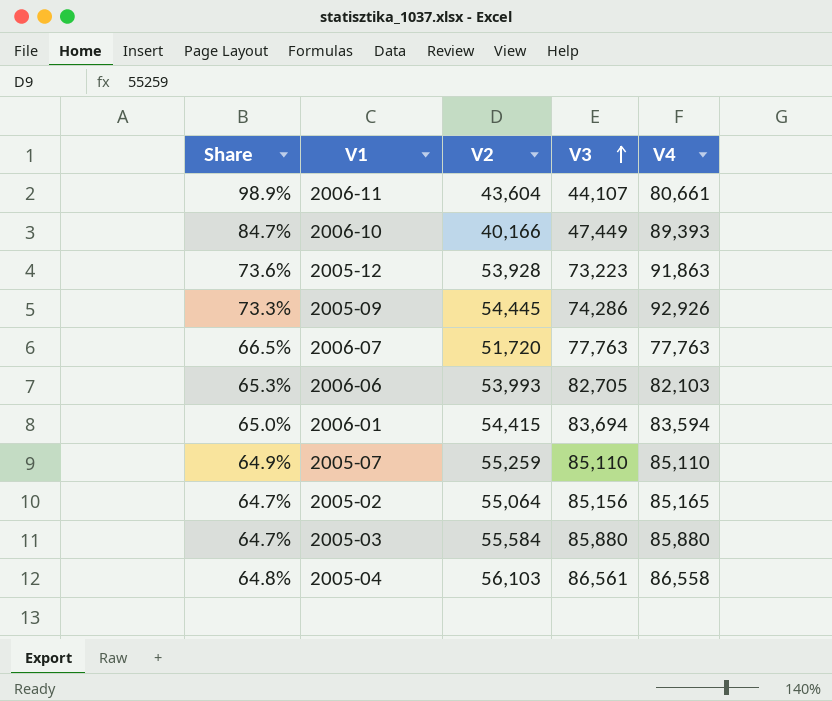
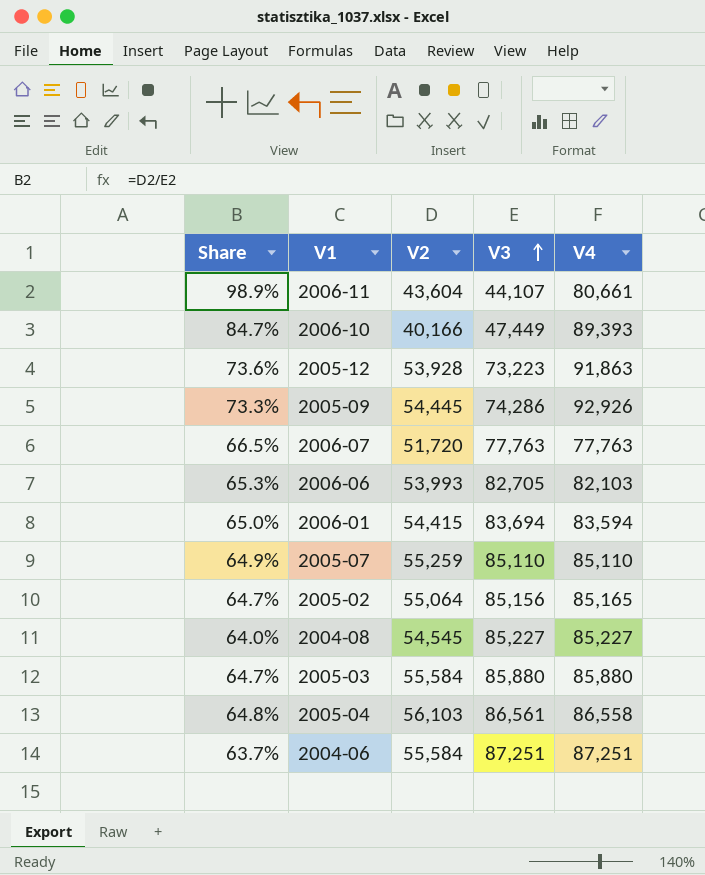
row 2004-08: none -> 64.0% | 54,545 | 85,227 | 85,227
row 2004-06: none -> 63.7% | 55,584 | 87,251 | 87,251

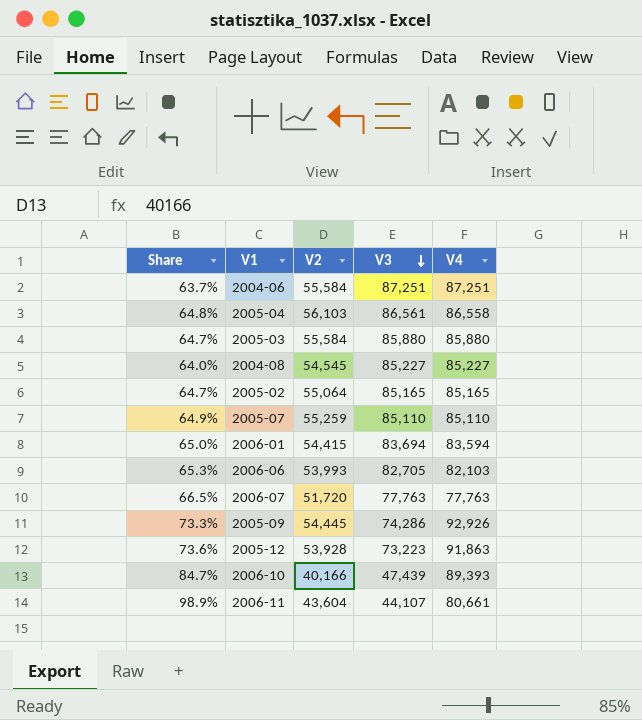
row order: V3 ascending -> V3 descending
2005-02 | V3: 85,156 -> 85,165
2006-10 | V3: 47,449 -> 47,439

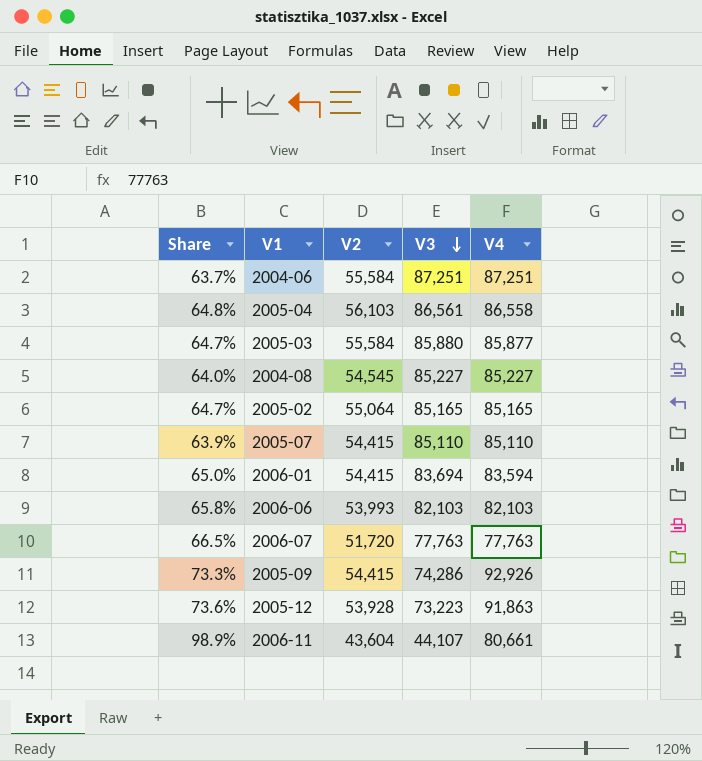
row 2006-10: 84.7% | 40,166 | 47,439 | 89,393 -> none
2005-03 | V4: 85,880 -> 85,877
2005-07 | Share: 64.9% -> 63.9%
2005-07 | V2: 55,259 -> 54,415
2006-06 | Share: 65.3% -> 65.8%
2006-06 | V3: 82,705 -> 82,103
2005-09 | V2: 54,445 -> 54,415

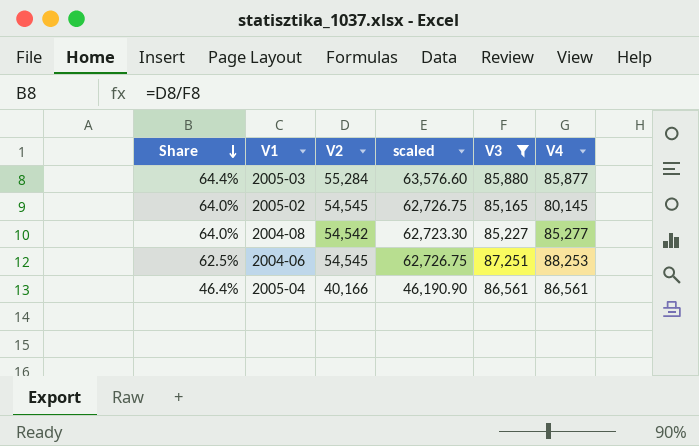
filter: none -> V3 >= 85,165
row order: V3 descending -> Share descending
column scaled | formula: none -> [V2] * 1.15
2005-03 | Share: 64.7% -> 64.4%
2005-03 | V2: 55,584 -> 55,284
2005-02 | Share: 64.7% -> 64.0%
2005-02 | V2: 55,064 -> 54,545
2005-02 | V4: 85,165 -> 80,145
2004-08 | V2: 54,545 -> 54,542
2004-08 | V4: 85,227 -> 85,277
2004-06 | Share: 63.7% -> 62.5%
2004-06 | V2: 55,584 -> 54,545
2004-06 | V4: 87,251 -> 88,253
2005-04 | Share: 64.8% -> 46.4%
2005-04 | V2: 56,103 -> 40,166
2005-04 | V4: 86,558 -> 86,561

